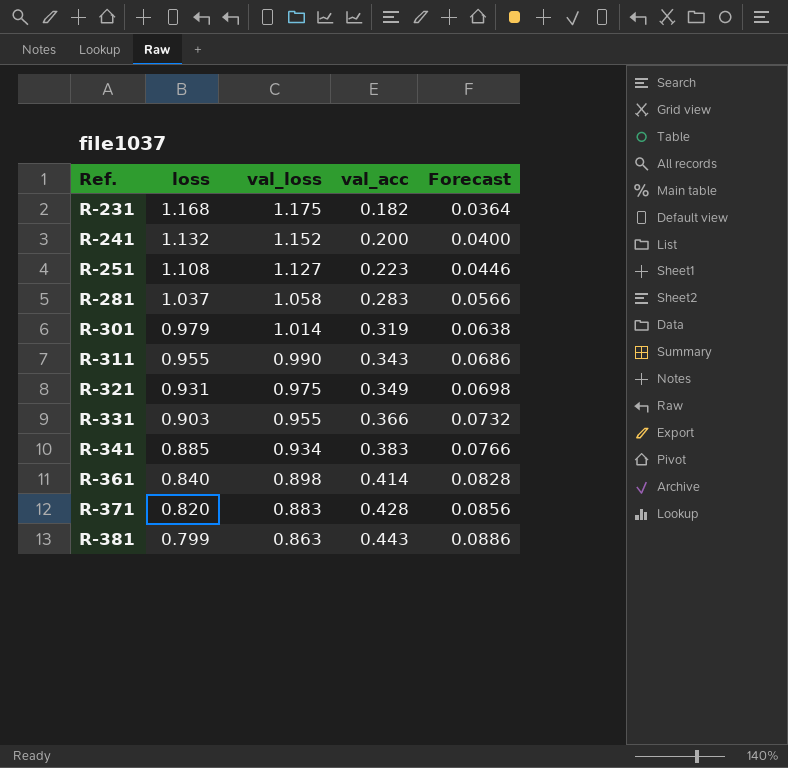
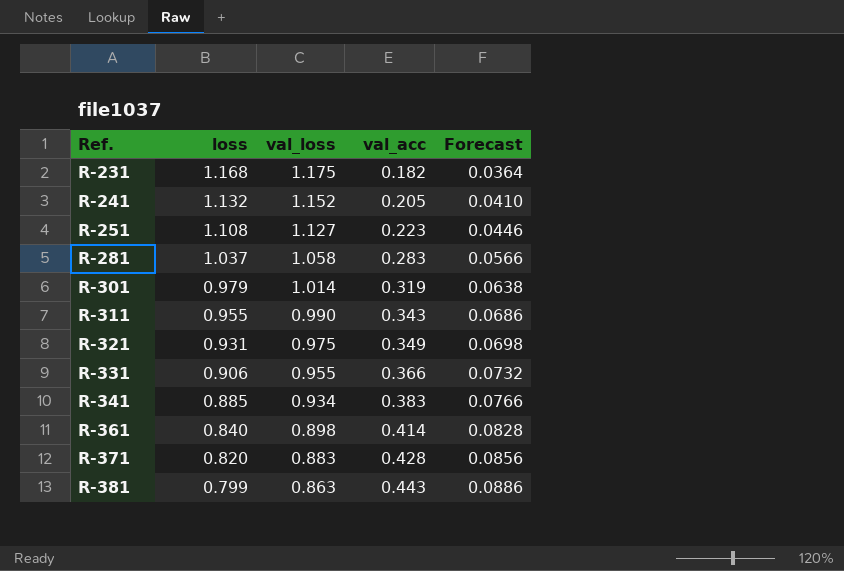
R-241 | val_acc: 0.200 -> 0.205
R-241 | Forecast: 0.0400 -> 0.0410
R-331 | loss: 0.903 -> 0.906

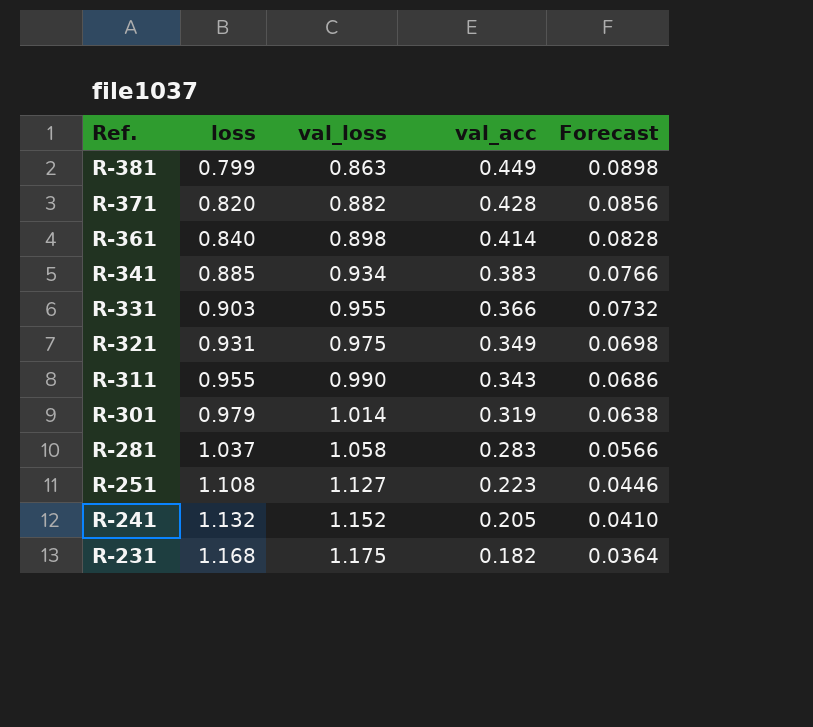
row order: Ref. ascending -> Ref. descending
R-381 | val_acc: 0.443 -> 0.449
R-381 | Forecast: 0.0886 -> 0.0898
R-371 | val_loss: 0.883 -> 0.882
R-331 | loss: 0.906 -> 0.903

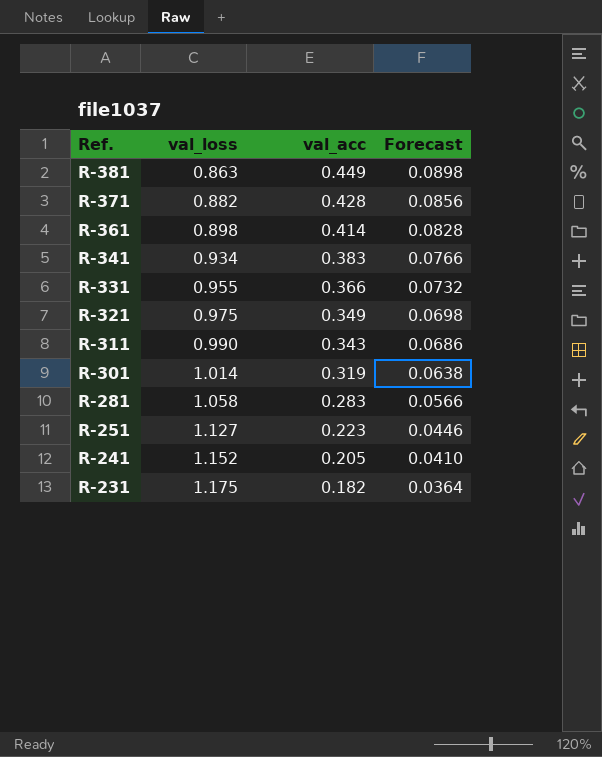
column loss | position: 2 -> none

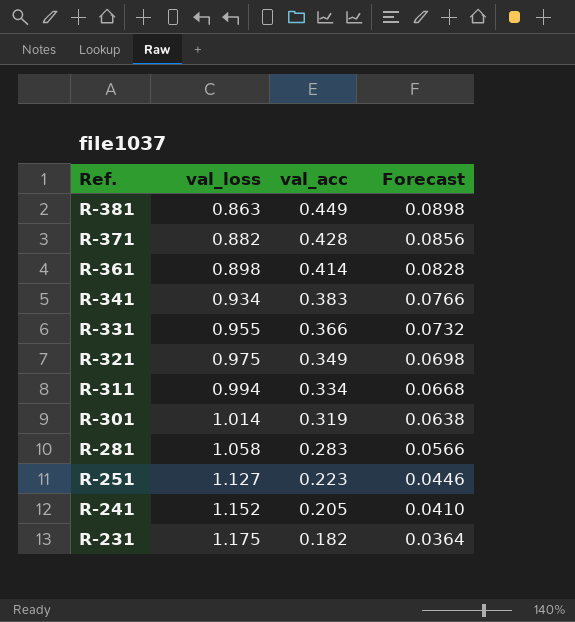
R-311 | val_loss: 0.990 -> 0.994
R-311 | val_acc: 0.343 -> 0.334
R-311 | Forecast: 0.0686 -> 0.0668

